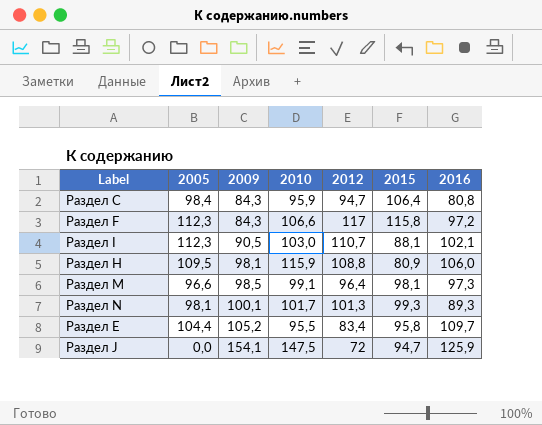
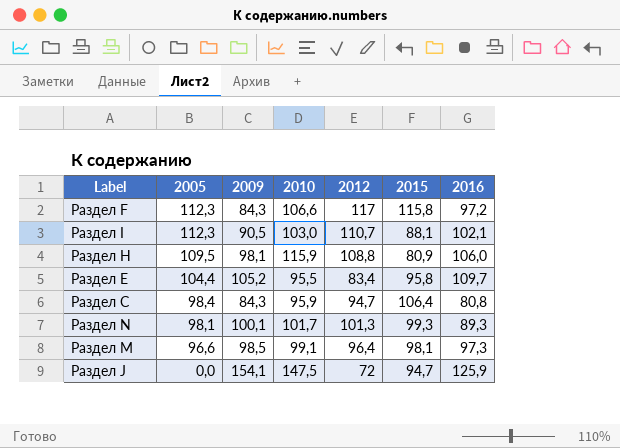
row order: 2009 ascending -> 2005 descending

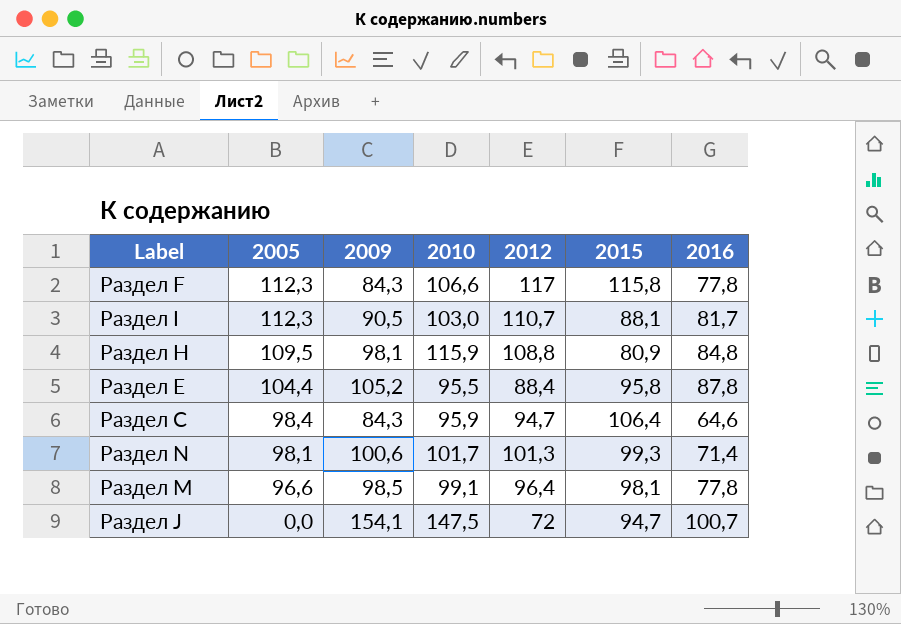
Раздел F | 2016: 97,2 -> 77,8
Раздел I | 2016: 102,1 -> 81,7
Раздел H | 2016: 106,0 -> 84,8
Раздел E | 2012: 83,4 -> 88,4
Раздел E | 2016: 109,7 -> 87,8
Раздел C | 2016: 80,8 -> 64,6
Раздел N | 2009: 100,1 -> 100,6
Раздел N | 2016: 89,3 -> 71,4
Раздел M | 2016: 97,3 -> 77,8
Раздел J | 2016: 125,9 -> 100,7

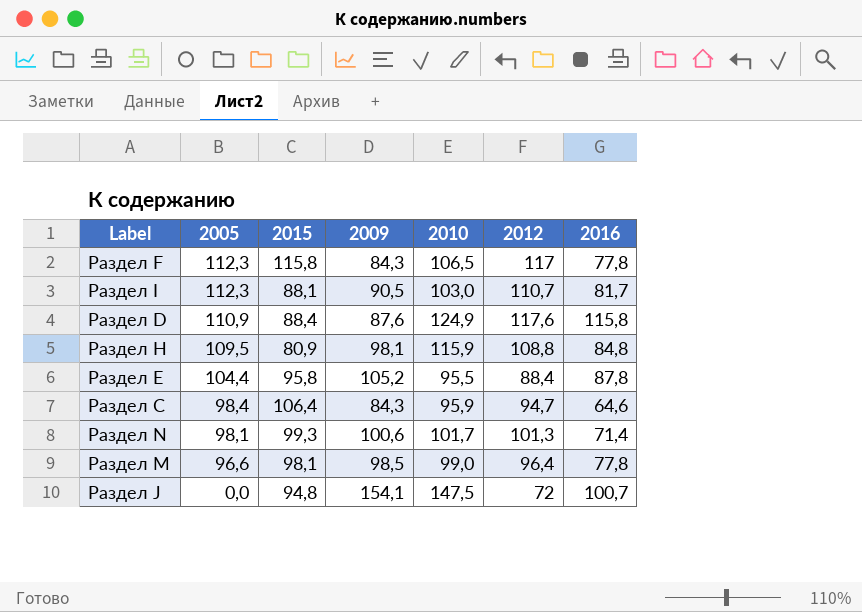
column 2015 | position: 6 -> 3
Раздел F | 2010: 106,6 -> 106,5
row Раздел D: none -> 110,9 | 88,4 | 87,6 | 124,9 | 117,6 | 115,8
Раздел M | 2010: 99,1 -> 99,0
Раздел J | 2015: 94,7 -> 94,8

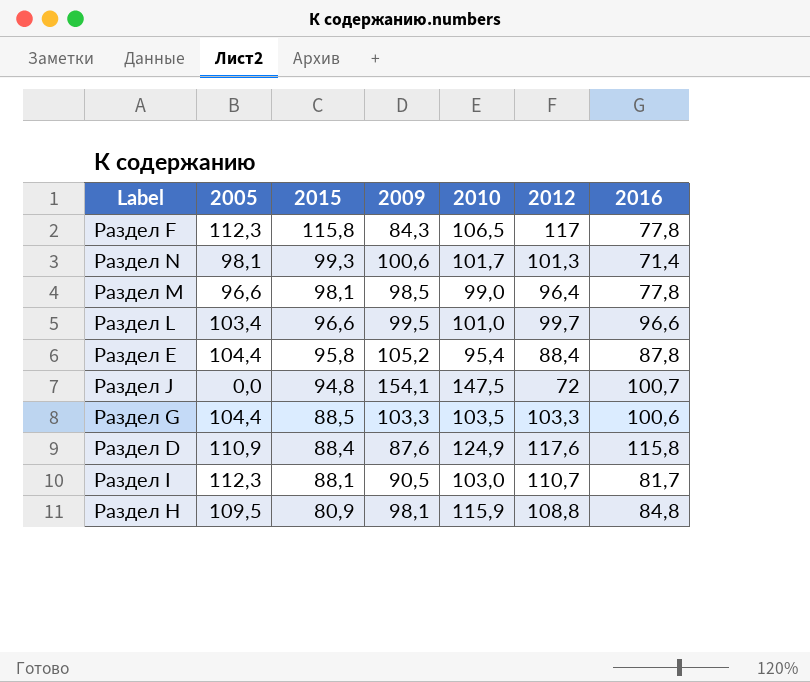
row order: 2005 descending -> 2015 descending
row Раздел C: 98,4 | 106,4 | 84,3 | 95,9 | 94,7 | 64,6 -> none
row Раздел L: none -> 103,4 | 96,6 | 99,5 | 101,0 | 99,7 | 96,6
Раздел E | 2010: 95,5 -> 95,4
row Раздел G: none -> 104,4 | 88,5 | 103,3 | 103,5 | 103,3 | 100,6

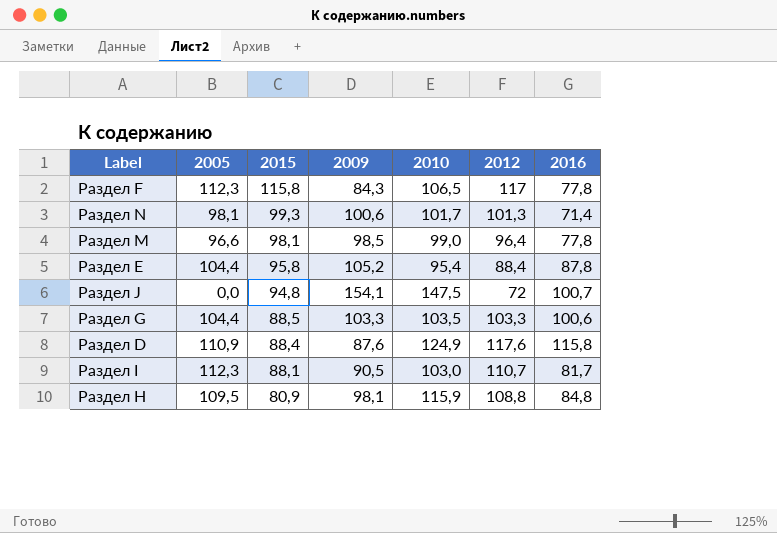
row Раздел L: 103,4 | 96,6 | 99,5 | 101,0 | 99,7 | 96,6 -> none

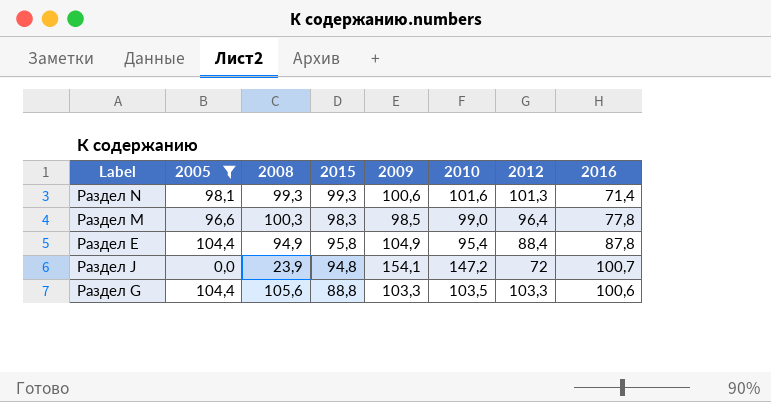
filter: none -> 2005 <= 104,4
column 2008 | position: none -> 3
Раздел N | 2010: 101,7 -> 101,6
Раздел M | 2015: 98,1 -> 98,3
Раздел E | 2009: 105,2 -> 104,9
Раздел J | 2010: 147,5 -> 147,2
Раздел G | 2015: 88,5 -> 88,8

